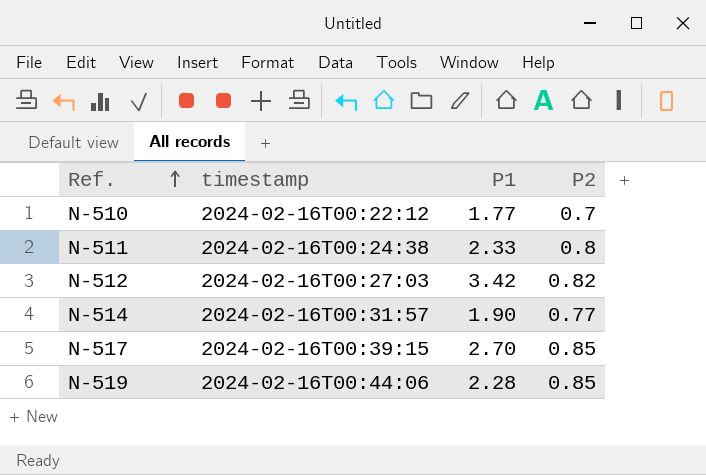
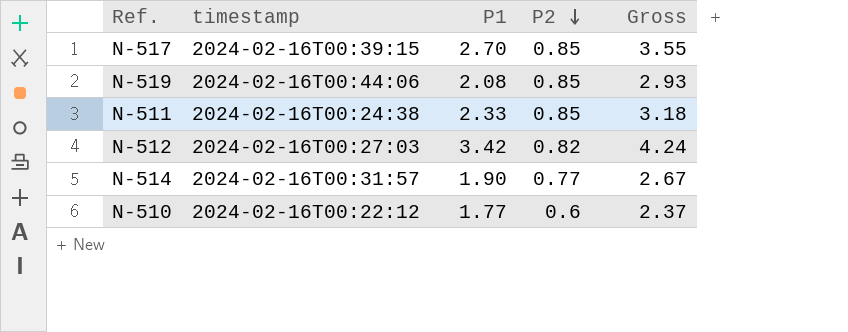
row order: Ref. ascending -> P2 descending
column Gross | formula: none -> [P1] + [P2]
N-519 | P1: 2.28 -> 2.08
N-511 | P2: 0.8 -> 0.85
N-510 | P2: 0.7 -> 0.6

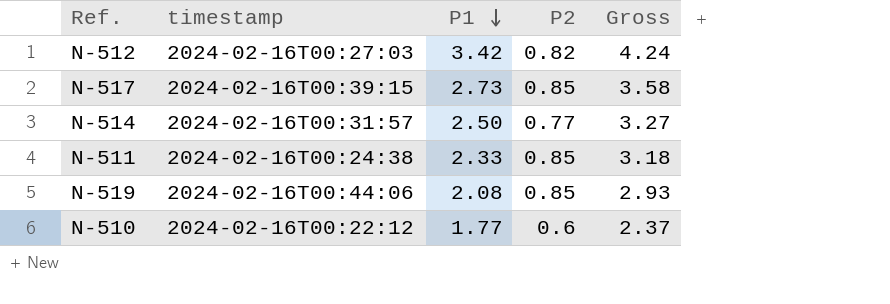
row order: P2 descending -> P1 descending
N-517 | P1: 2.70 -> 2.73
N-517 | Gross: 3.55 -> 3.58
N-514 | P1: 1.90 -> 2.50
N-514 | Gross: 2.67 -> 3.27

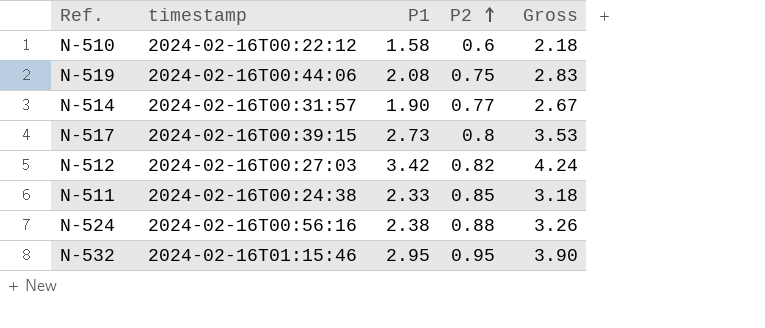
row order: P1 descending -> P2 ascending
N-510 | P1: 1.77 -> 1.58
N-510 | Gross: 2.37 -> 2.18
N-519 | P2: 0.85 -> 0.75
N-519 | Gross: 2.93 -> 2.83
N-514 | P1: 2.50 -> 1.90
N-514 | Gross: 3.27 -> 2.67
N-517 | P2: 0.85 -> 0.8
N-517 | Gross: 3.58 -> 3.53
row N-524: none -> 2024-02-16T00:56:16 | 2.38 | 0.88 | 3.26
row N-532: none -> 2024-02-16T01:15:46 | 2.95 | 0.95 | 3.90

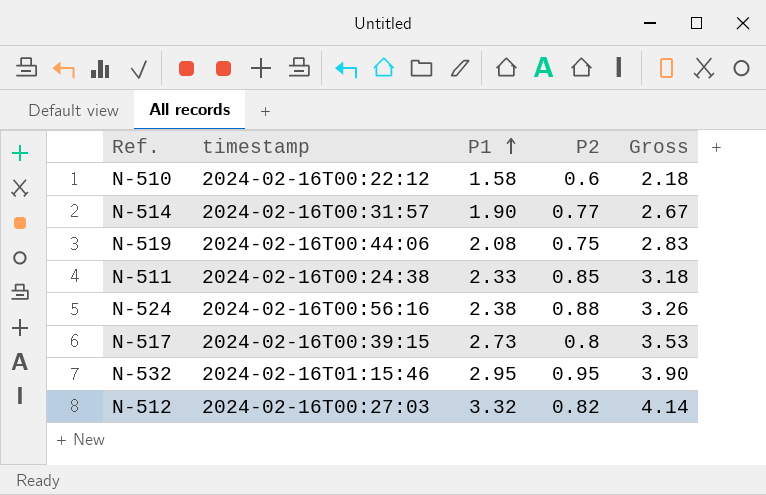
row order: P2 ascending -> P1 ascending
N-512 | P1: 3.42 -> 3.32
N-512 | Gross: 4.24 -> 4.14

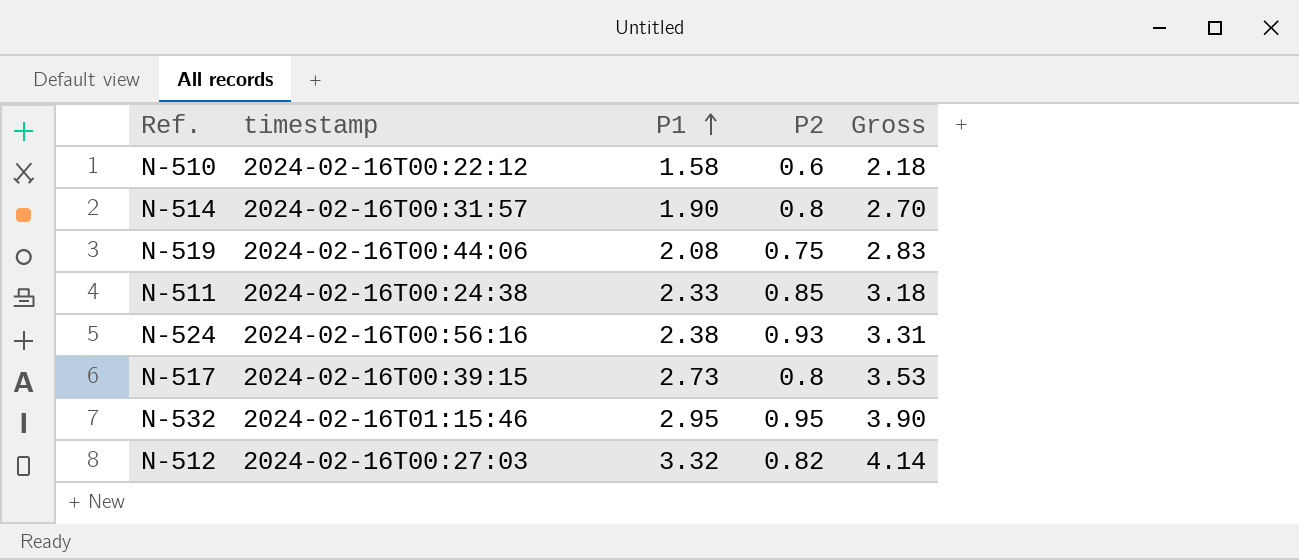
N-514 | P2: 0.77 -> 0.8
N-514 | Gross: 2.67 -> 2.70
N-524 | P2: 0.88 -> 0.93
N-524 | Gross: 3.26 -> 3.31

